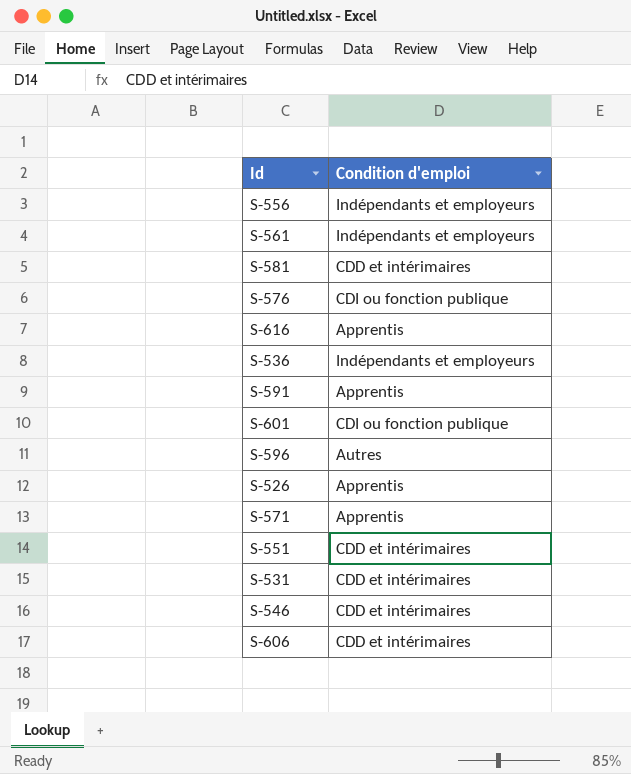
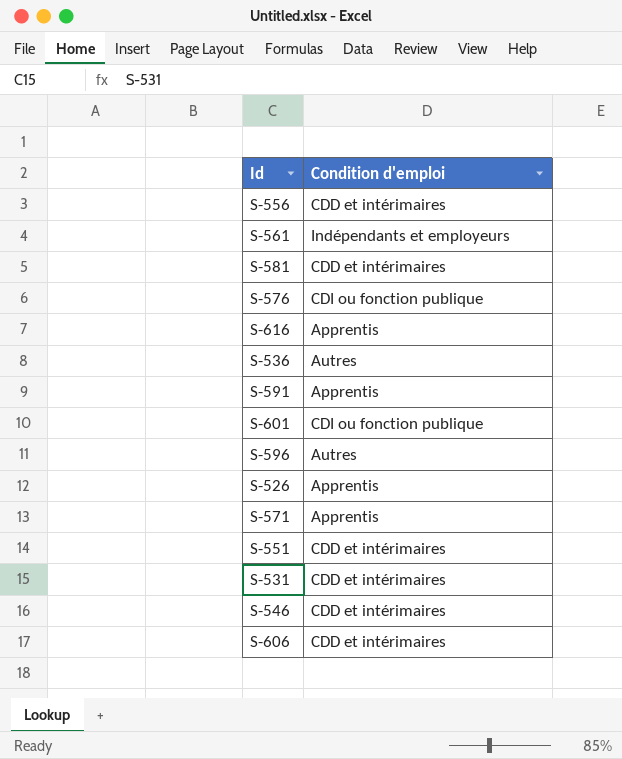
S-556 | Condition d'emploi: Indépendants et employeurs -> CDD et intérimaires
S-536 | Condition d'emploi: Indépendants et employeurs -> Autres

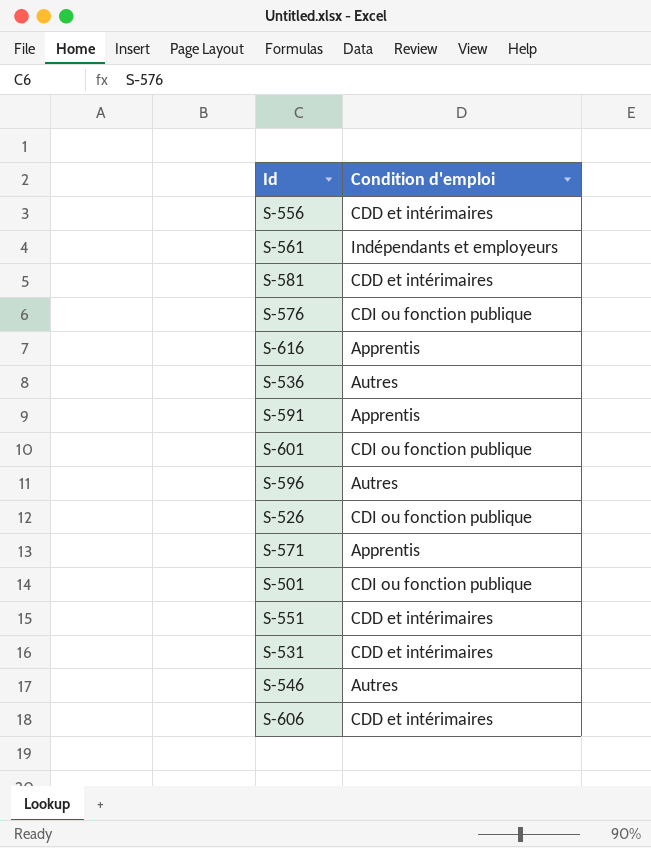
S-526 | Condition d'emploi: Apprentis -> CDI ou fonction publique
row S-501: none -> CDI ou fonction publique
S-546 | Condition d'emploi: CDD et intérimaires -> Autres

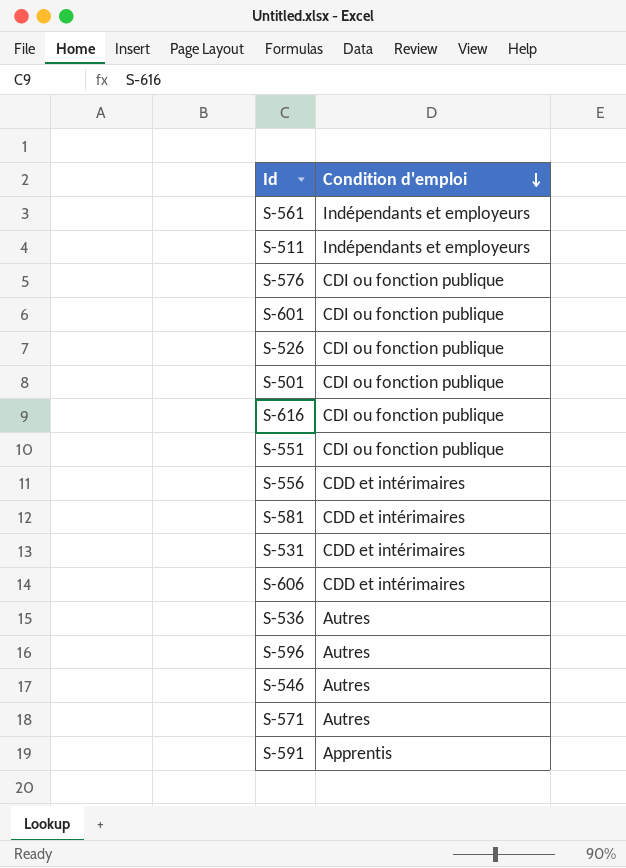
row order: none -> Condition d'emploi descending
row S-511: none -> Indépendants et employeurs
S-616 | Condition d'emploi: Apprentis -> CDI ou fonction publique
S-551 | Condition d'emploi: CDD et intérimaires -> CDI ou fonction publique
S-571 | Condition d'emploi: Apprentis -> Autres

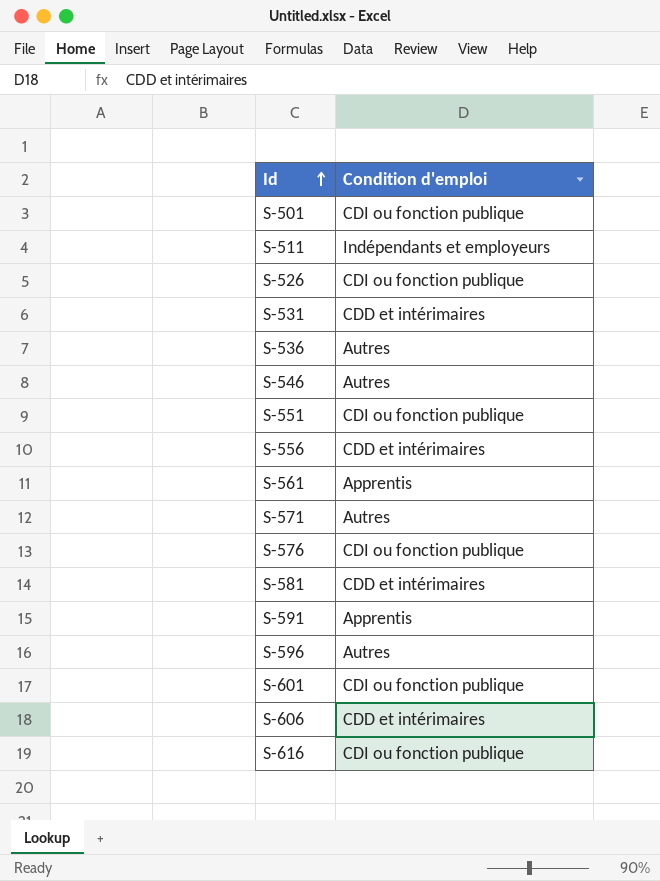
row order: Condition d'emploi descending -> Id ascending
S-561 | Condition d'emploi: Indépendants et employeurs -> Apprentis

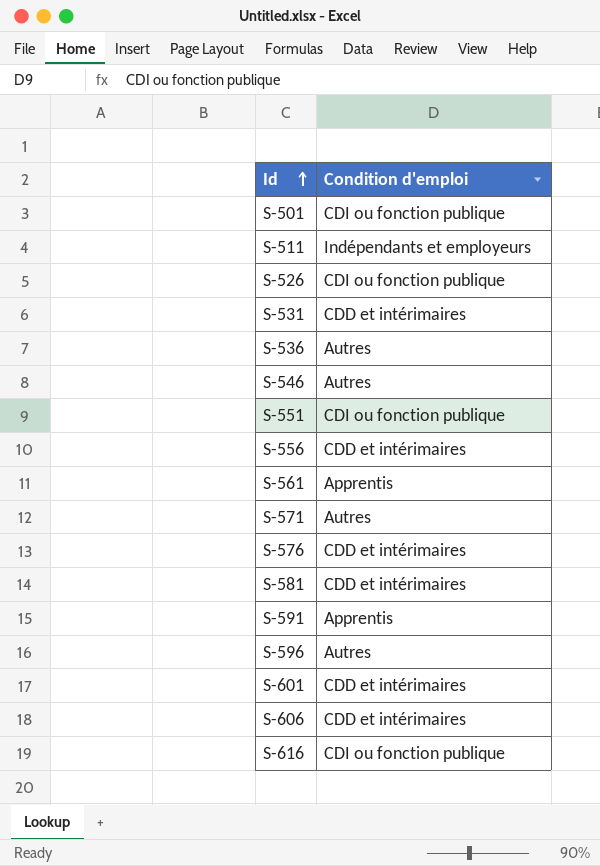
S-576 | Condition d'emploi: CDI ou fonction publique -> CDD et intérimaires
S-601 | Condition d'emploi: CDI ou fonction publique -> CDD et intérimaires

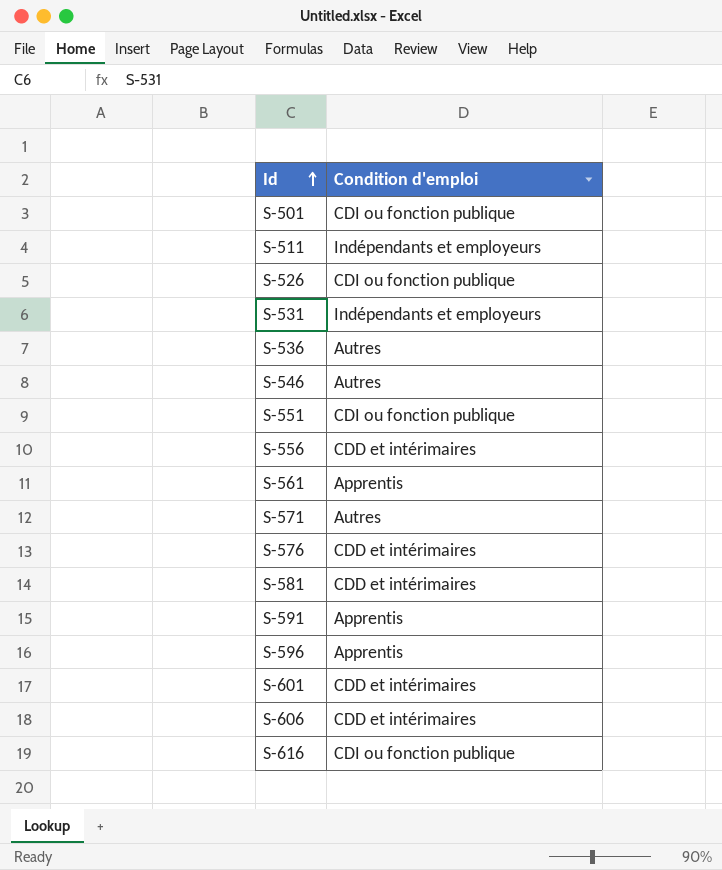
S-531 | Condition d'emploi: CDD et intérimaires -> Indépendants et employeurs
S-596 | Condition d'emploi: Autres -> Apprentis

